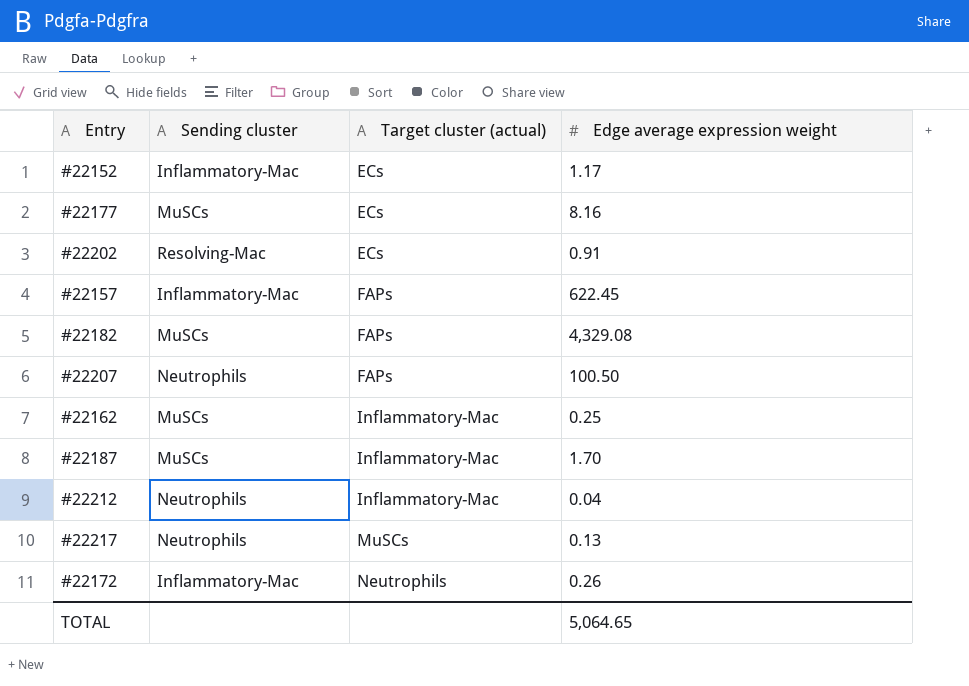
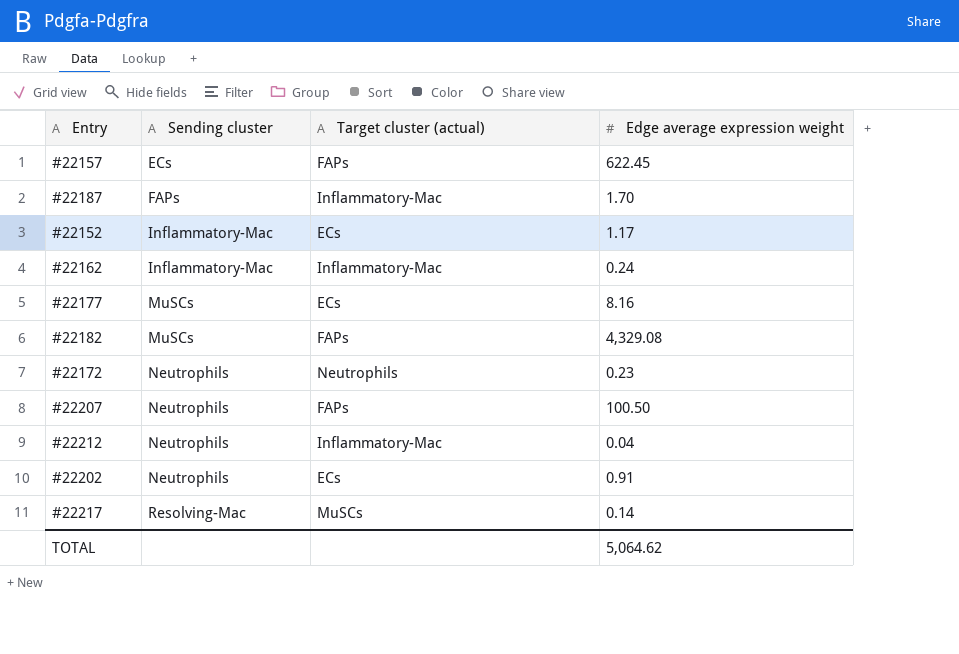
row order: Target cluster (actual) ascending -> Sending cluster ascending
#22157 | Sending cluster: Inflammatory-Mac -> ECs
#22187 | Sending cluster: MuSCs -> FAPs
#22162 | Sending cluster: MuSCs -> Inflammatory-Mac
#22162 | Edge average expression weight: 0.25 -> 0.24
#22172 | Sending cluster: Inflammatory-Mac -> Neutrophils
#22172 | Edge average expression weight: 0.26 -> 0.23
#22202 | Sending cluster: Resolving-Mac -> Neutrophils
#22217 | Sending cluster: Neutrophils -> Resolving-Mac
#22217 | Edge average expression weight: 0.13 -> 0.14
TOTAL | Edge average expression weight: 5,064.65 -> 5,064.62

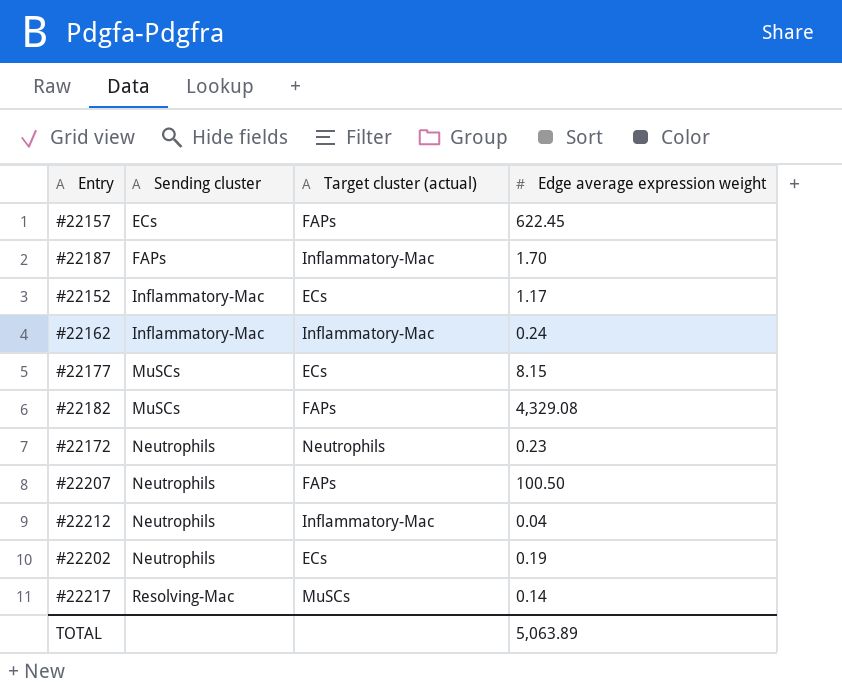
#22177 | Edge average expression weight: 8.16 -> 8.15
#22202 | Edge average expression weight: 0.91 -> 0.19
TOTAL | Edge average expression weight: 5,064.62 -> 5,063.89

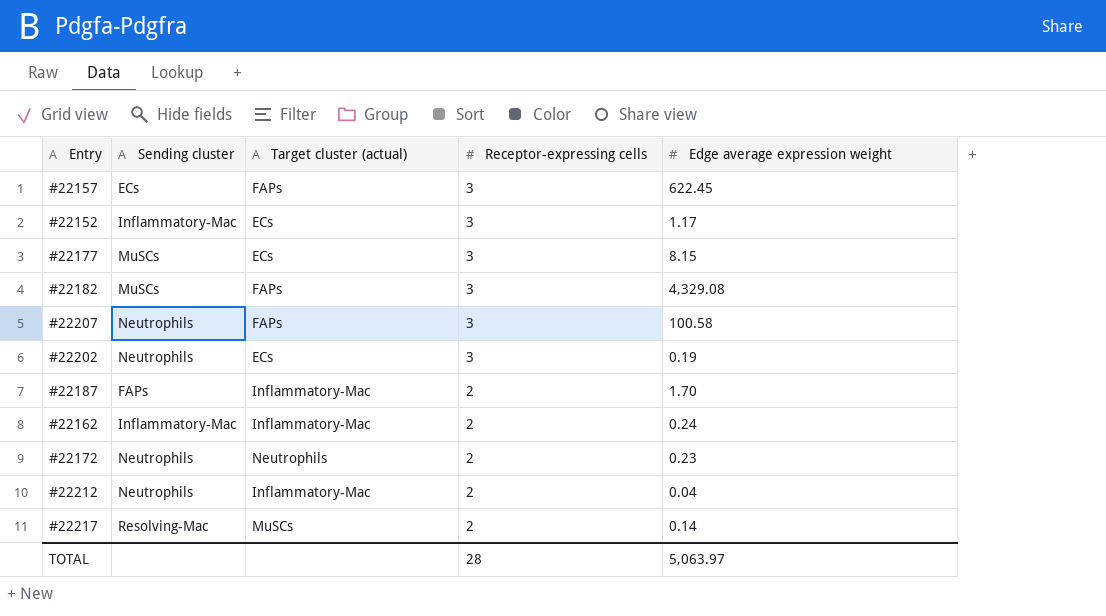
row order: Sending cluster ascending -> Receptor-expressing cells descending
column Receptor-expressing cells | position: none -> 4
#22207 | Edge average expression weight: 100.50 -> 100.58
TOTAL | Edge average expression weight: 5,063.89 -> 5,063.97

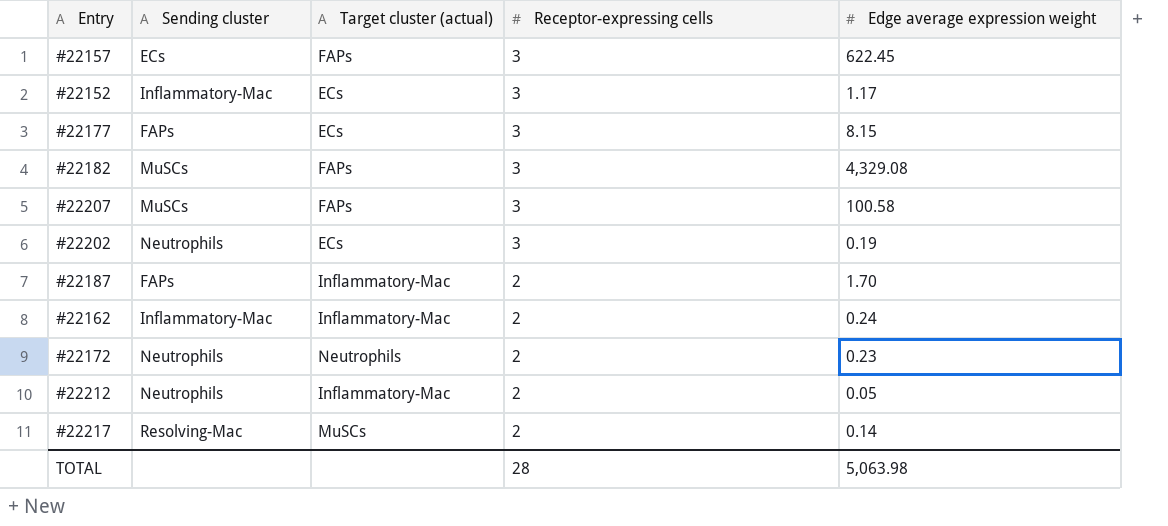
#22177 | Sending cluster: MuSCs -> FAPs
#22207 | Sending cluster: Neutrophils -> MuSCs
#22212 | Edge average expression weight: 0.04 -> 0.05
TOTAL | Edge average expression weight: 5,063.97 -> 5,063.98

